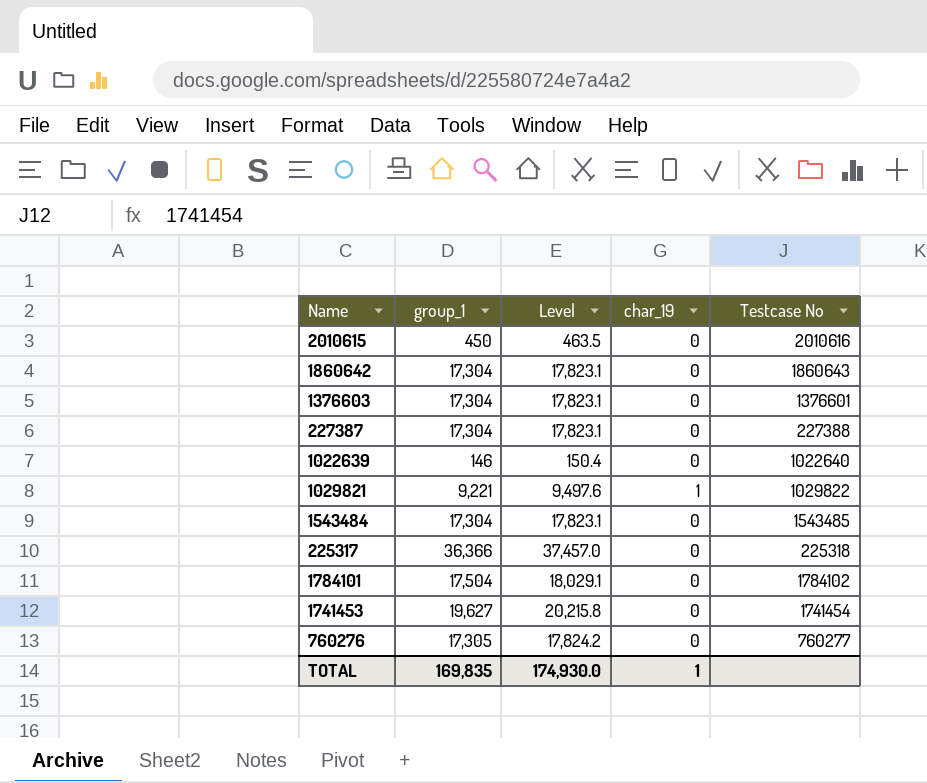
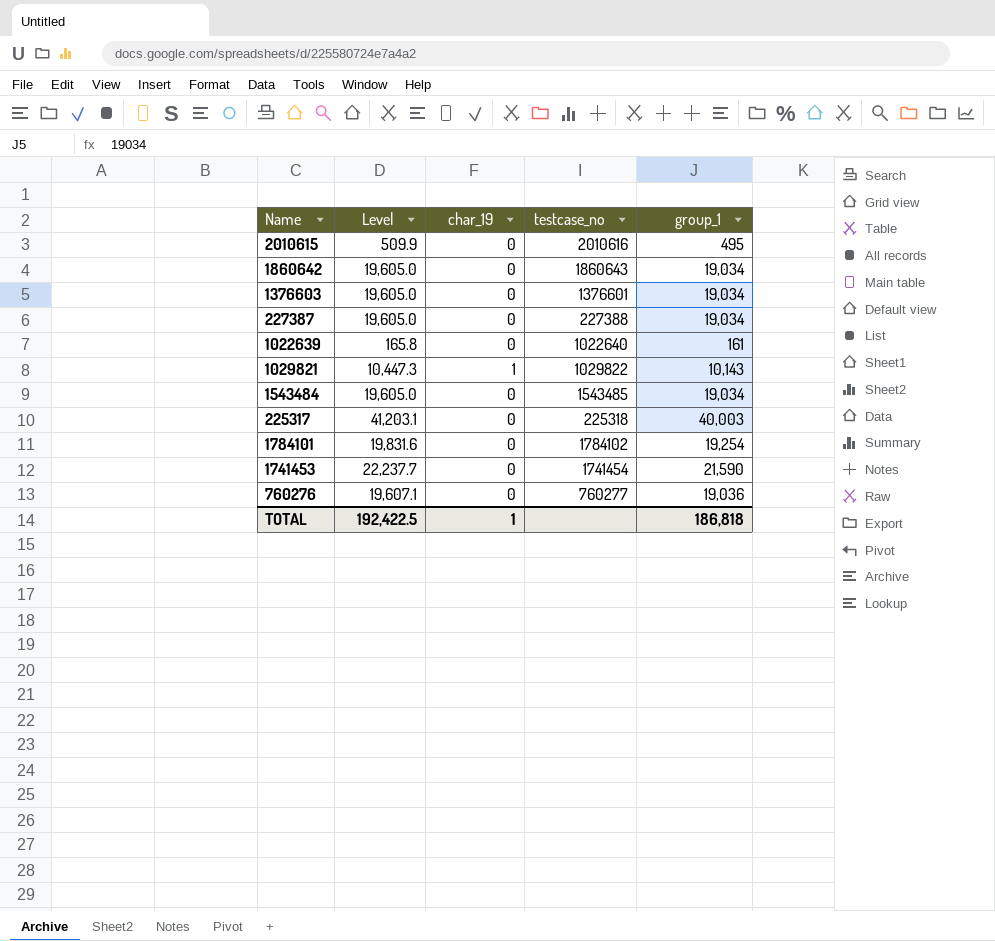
column name: Testcase No -> testcase_no
column group_1 | position: 2 -> 5
2010615 | Level: 463.5 -> 509.9
2010615 | group_1: 450 -> 495
1860642 | Level: 17,823.1 -> 19,605.0
1860642 | group_1: 17,304 -> 19,034
1376603 | Level: 17,823.1 -> 19,605.0
1376603 | group_1: 17,304 -> 19,034
227387 | Level: 17,823.1 -> 19,605.0
227387 | group_1: 17,304 -> 19,034
1022639 | Level: 150.4 -> 165.8
1022639 | group_1: 146 -> 161
1029821 | Level: 9,497.6 -> 10,447.3
1029821 | group_1: 9,221 -> 10,143
1543484 | Level: 17,823.1 -> 19,605.0
1543484 | group_1: 17,304 -> 19,034
225317 | Level: 37,457.0 -> 41,203.1
225317 | group_1: 36,366 -> 40,003
1784101 | Level: 18,029.1 -> 19,831.6
1784101 | group_1: 17,504 -> 19,254
1741453 | Level: 20,215.8 -> 22,237.7
1741453 | group_1: 19,627 -> 21,590
760276 | Level: 17,824.2 -> 19,607.1
760276 | group_1: 17,305 -> 19,036
TOTAL | Level: 174,930.0 -> 192,422.5
TOTAL | group_1: 169,835 -> 186,818

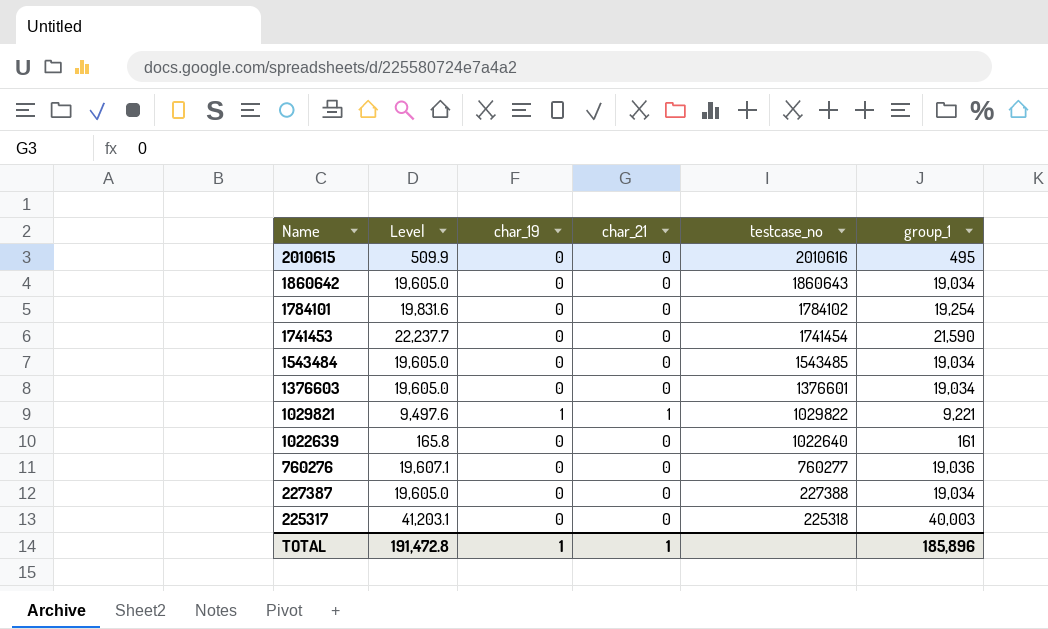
row order: none -> Name descending
column char_21 | position: none -> 4
1029821 | Level: 10,447.3 -> 9,497.6
1029821 | group_1: 10,143 -> 9,221
TOTAL | Level: 192,422.5 -> 191,472.8
TOTAL | group_1: 186,818 -> 185,896

